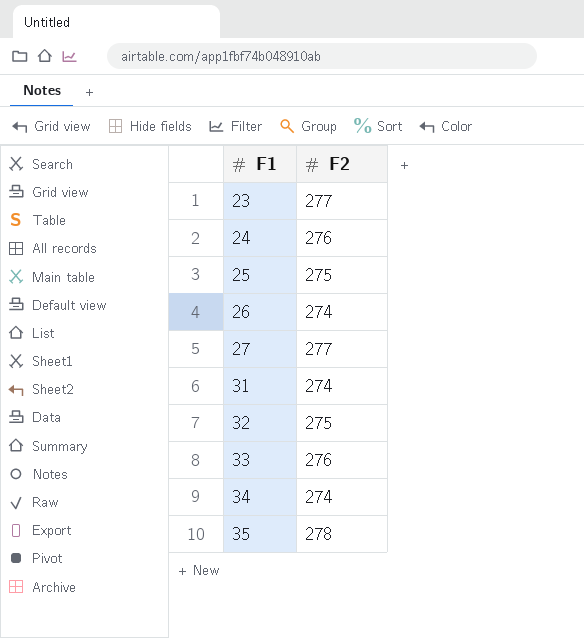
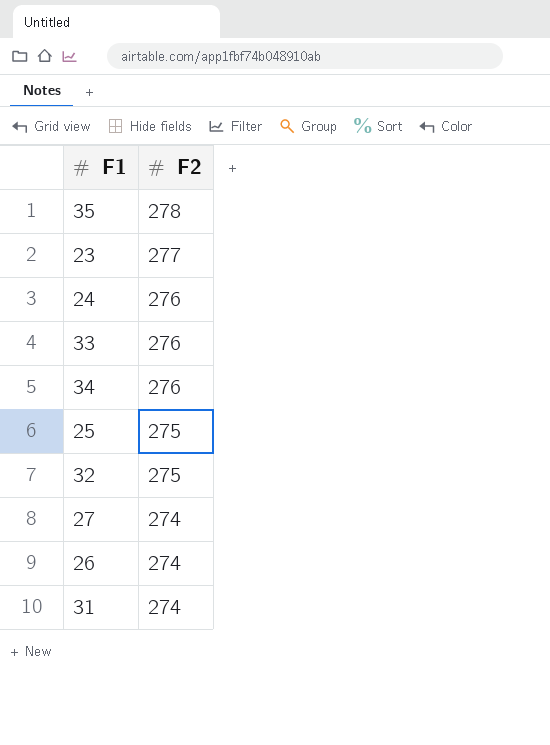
row order: F1 ascending -> F2 descending
34 | F2: 274 -> 276
27 | F2: 277 -> 274

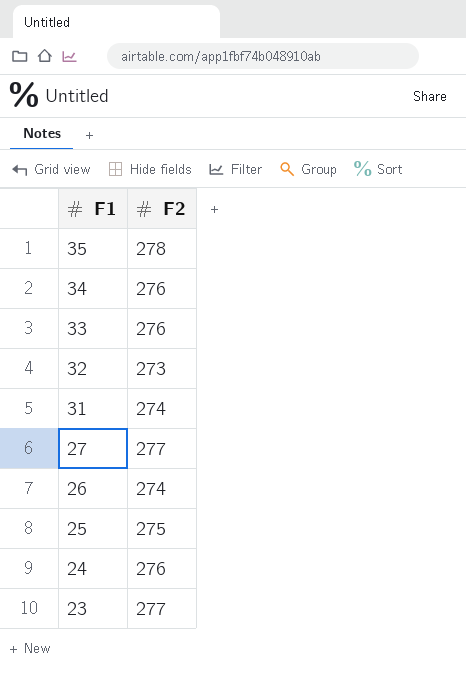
row order: F2 descending -> F1 descending
32 | F2: 275 -> 273
27 | F2: 274 -> 277

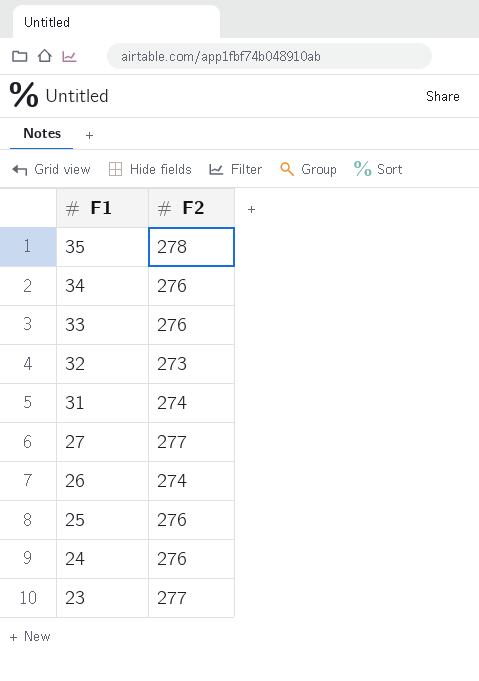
25 | F2: 275 -> 276

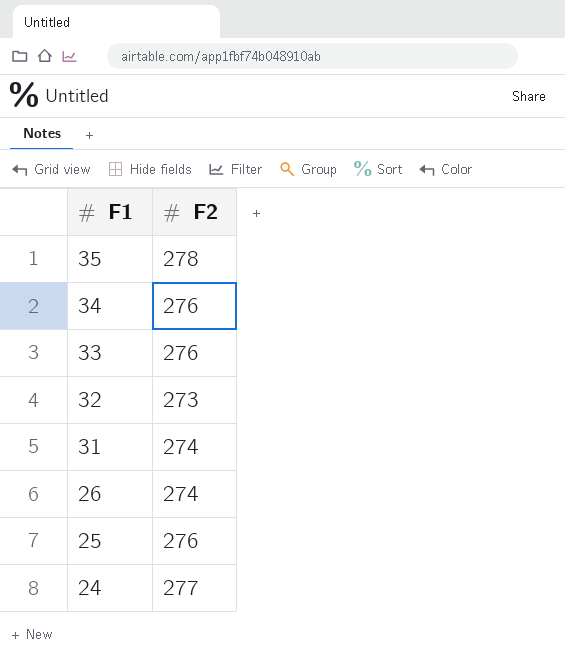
row 27: 277 -> none
row 23: 277 -> none
24 | F2: 276 -> 277

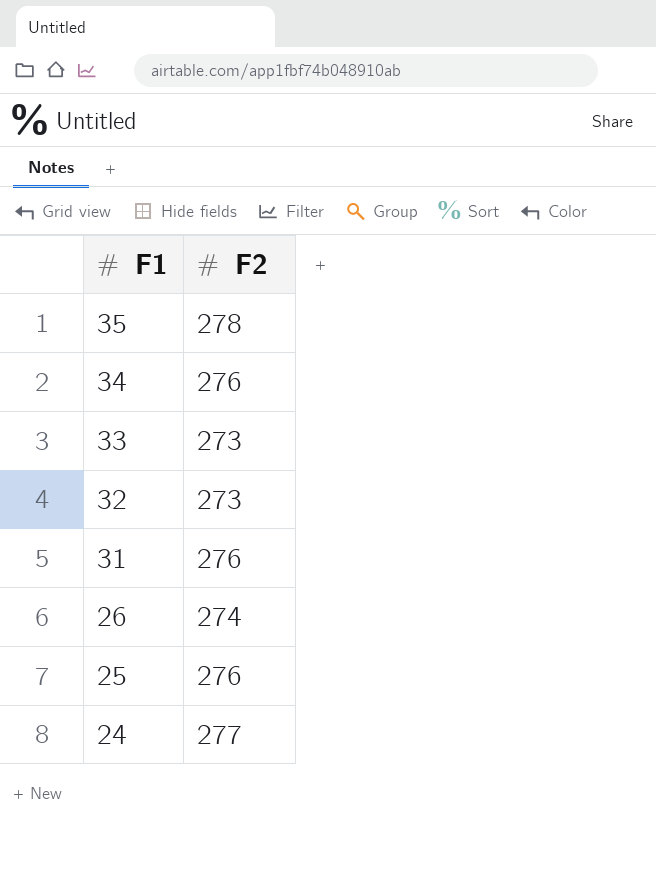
33 | F2: 276 -> 273
31 | F2: 274 -> 276

